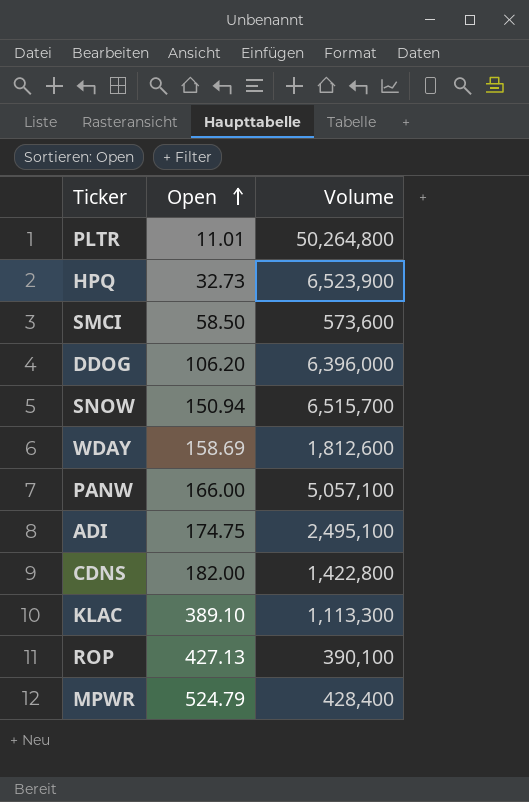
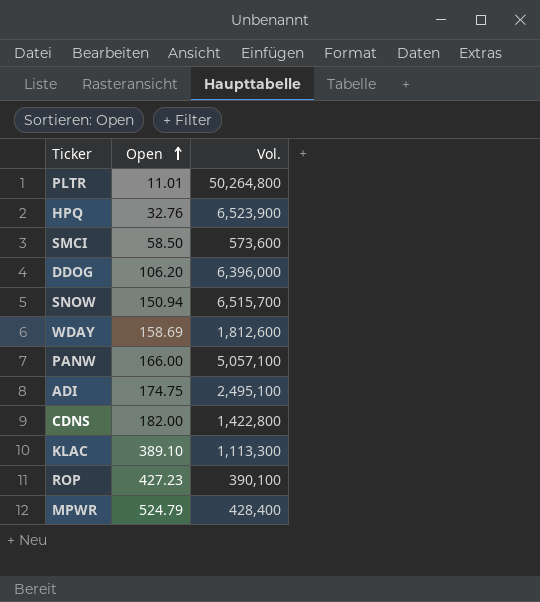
column name: Volume -> Vol.
HPQ | Open: 32.73 -> 32.76
ROP | Open: 427.13 -> 427.23

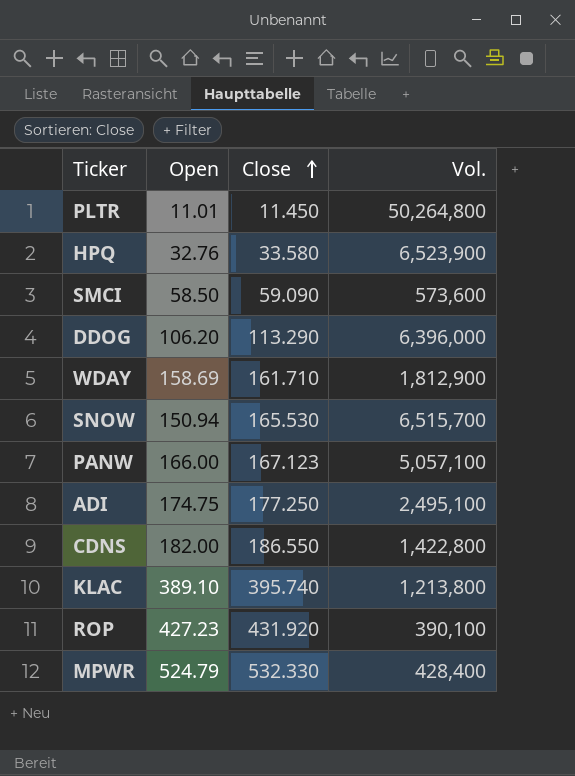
row order: Open ascending -> Close ascending
column Close | position: none -> 3
WDAY | Vol.: 1,812,600 -> 1,812,900
KLAC | Vol.: 1,113,300 -> 1,213,800

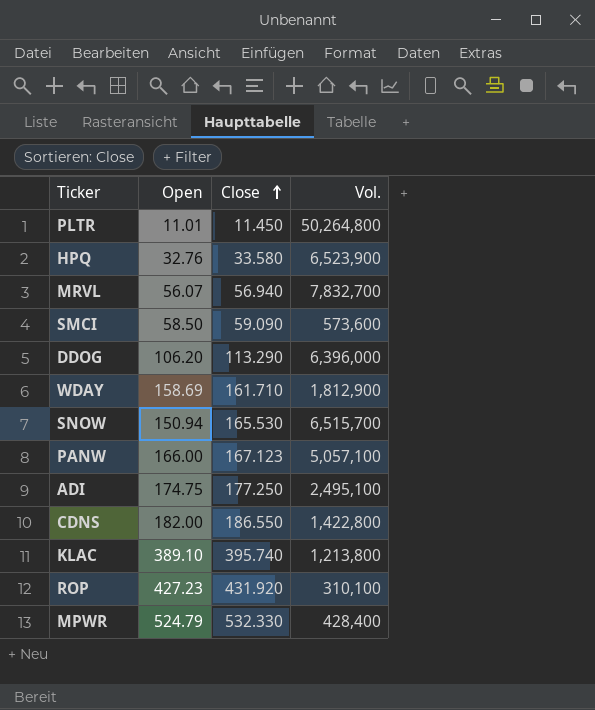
row MRVL: none -> 56.07 | 56.940 | 7,832,700
ROP | Vol.: 390,100 -> 310,100

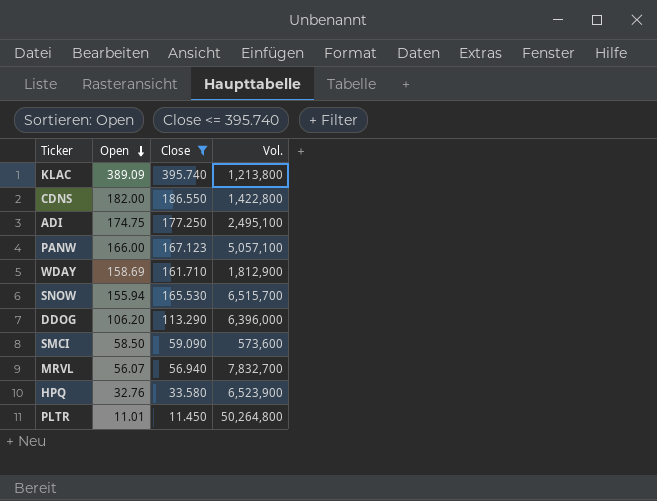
filter: none -> Close <= 395.740
row order: Close ascending -> Open descending
KLAC | Open: 389.10 -> 389.09
SNOW | Open: 150.94 -> 155.94

